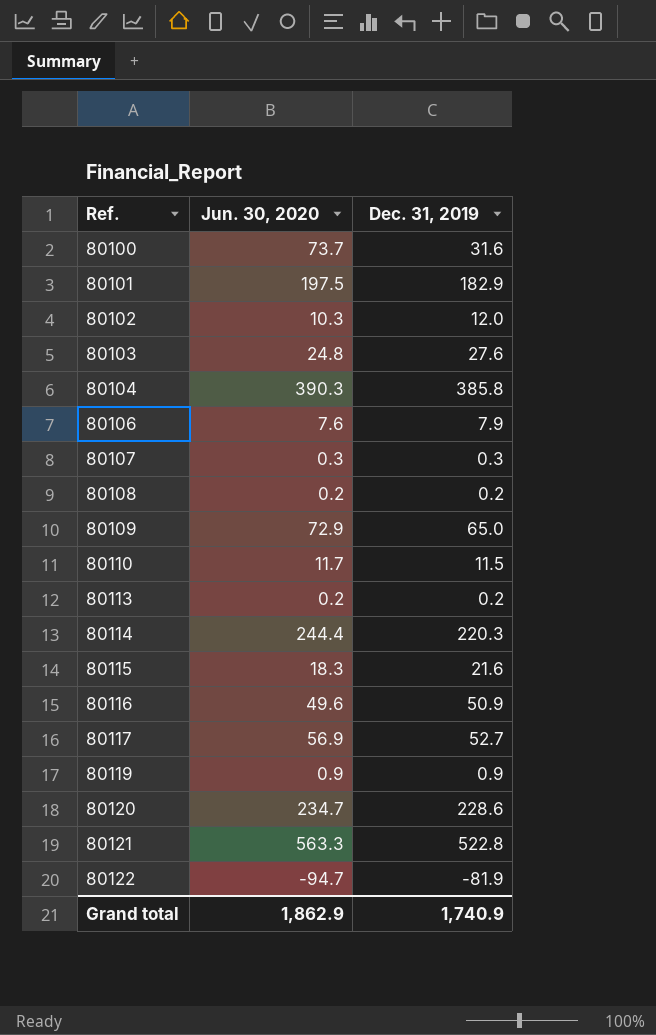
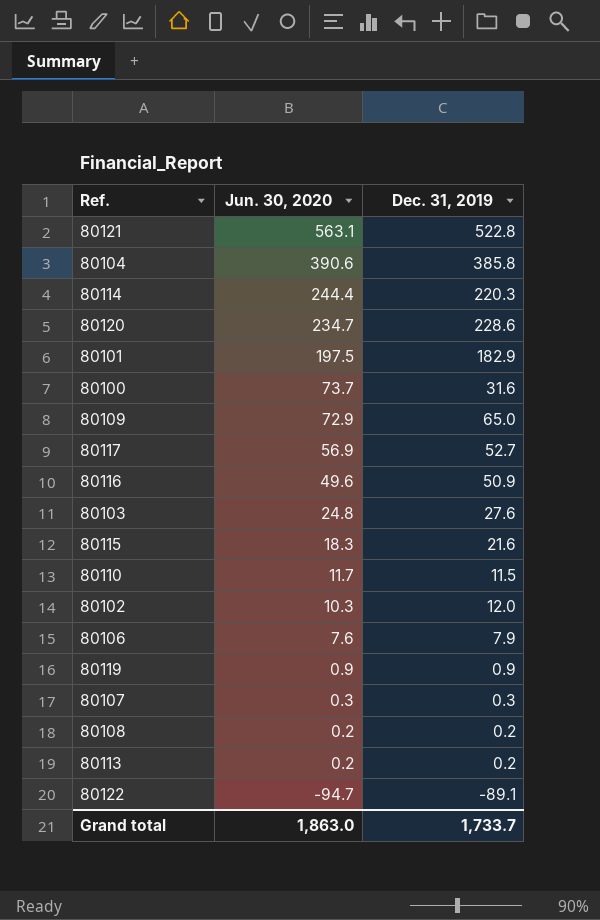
row order: Ref. ascending -> Jun. 30, 2020 descending
80121 | Jun. 30, 2020: 563.3 -> 563.1
80104 | Jun. 30, 2020: 390.3 -> 390.6
80122 | Dec. 31, 2019: -81.9 -> -89.1
Grand total | Jun. 30, 2020: 1,862.9 -> 1,863.0
Grand total | Dec. 31, 2019: 1,740.9 -> 1,733.7

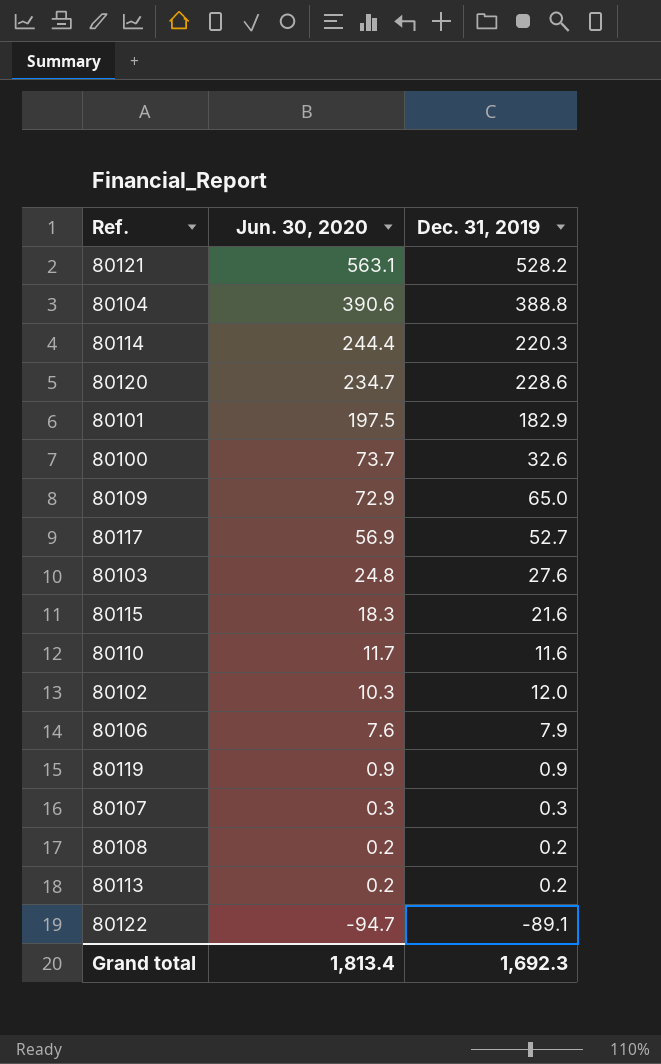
row 80116: 49.6 | 50.9 -> none
80121 | Dec. 31, 2019: 522.8 -> 528.2
80104 | Dec. 31, 2019: 385.8 -> 388.8
80100 | Dec. 31, 2019: 31.6 -> 32.6
80110 | Dec. 31, 2019: 11.5 -> 11.6
Grand total | Jun. 30, 2020: 1,863.0 -> 1,813.4
Grand total | Dec. 31, 2019: 1,733.7 -> 1,692.3

